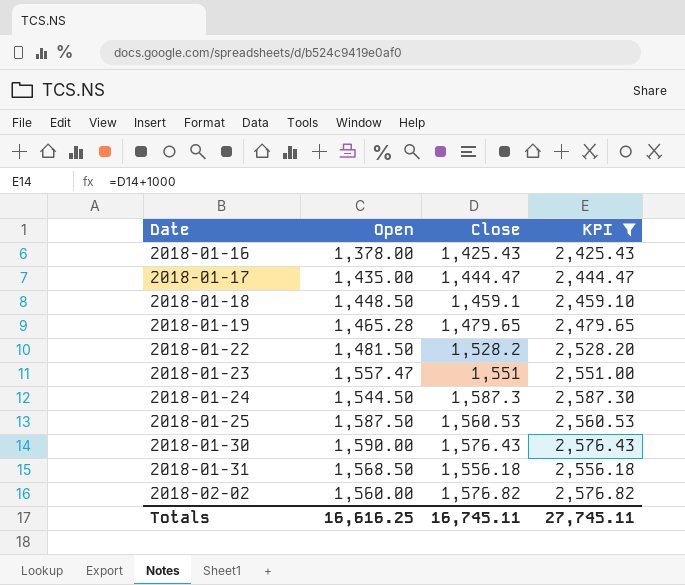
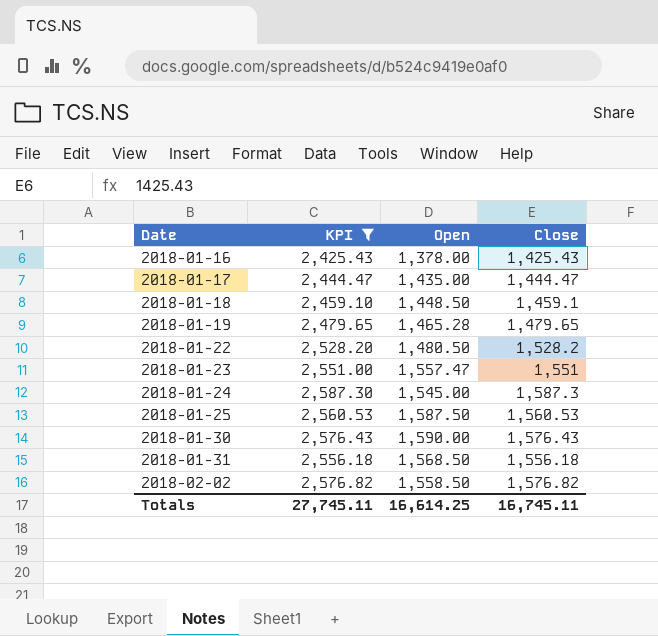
column KPI | position: 4 -> 2
2018-01-22 | Open: 1,481.50 -> 1,480.50
2018-01-24 | Open: 1,544.50 -> 1,545.00
2018-02-02 | Open: 1,560.00 -> 1,558.50
Totals | Open: 16,616.25 -> 16,614.25

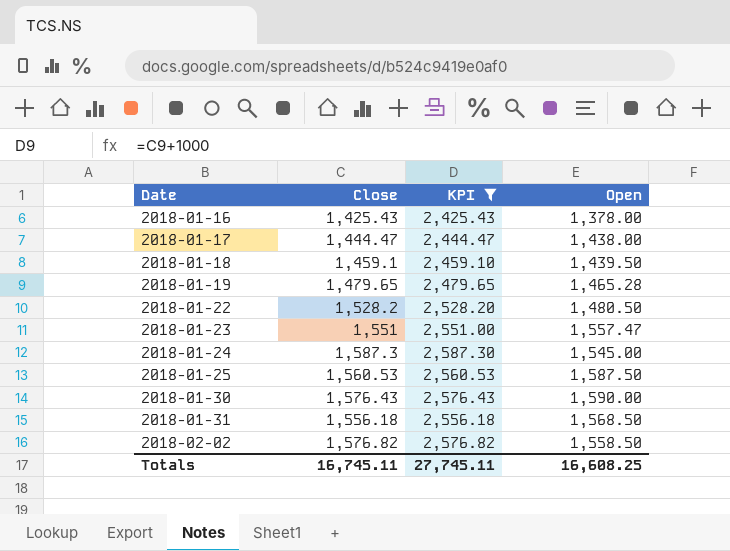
column Close | position: 4 -> 2
2018-01-17 | Open: 1,435.00 -> 1,438.00
2018-01-18 | Open: 1,448.50 -> 1,439.50
Totals | Open: 16,614.25 -> 16,608.25

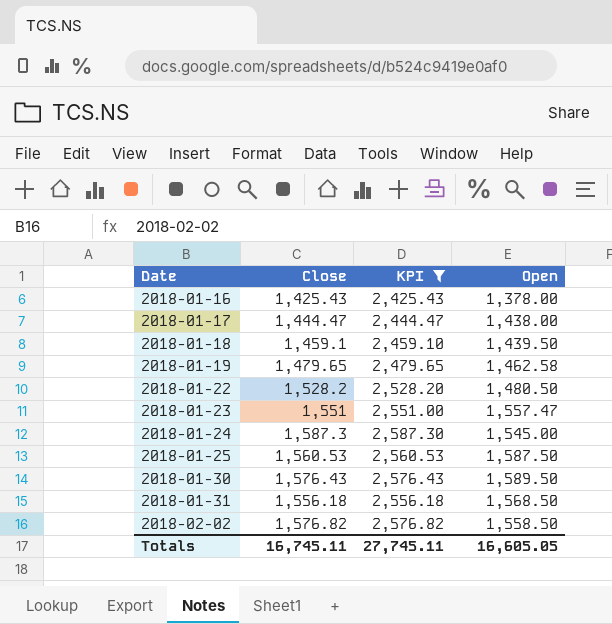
2018-01-19 | Open: 1,465.28 -> 1,462.58
2018-01-30 | Open: 1,590.00 -> 1,589.50
Totals | Open: 16,608.25 -> 16,605.05

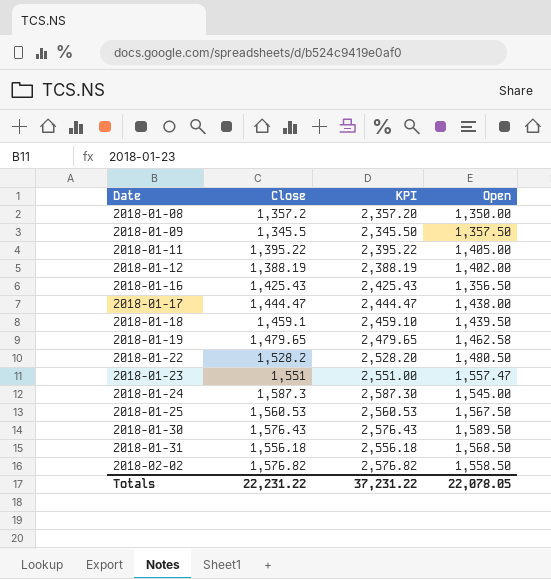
filter: KPI >= 2,425.43 -> none
2018-01-16 | Open: 1,378.00 -> 1,356.50
2018-01-25 | Open: 1,587.50 -> 1,567.50
Totals | Close: 16,745.11 -> 22,231.22
Totals | KPI: 27,745.11 -> 37,231.22
Totals | Open: 16,605.05 -> 22,078.05

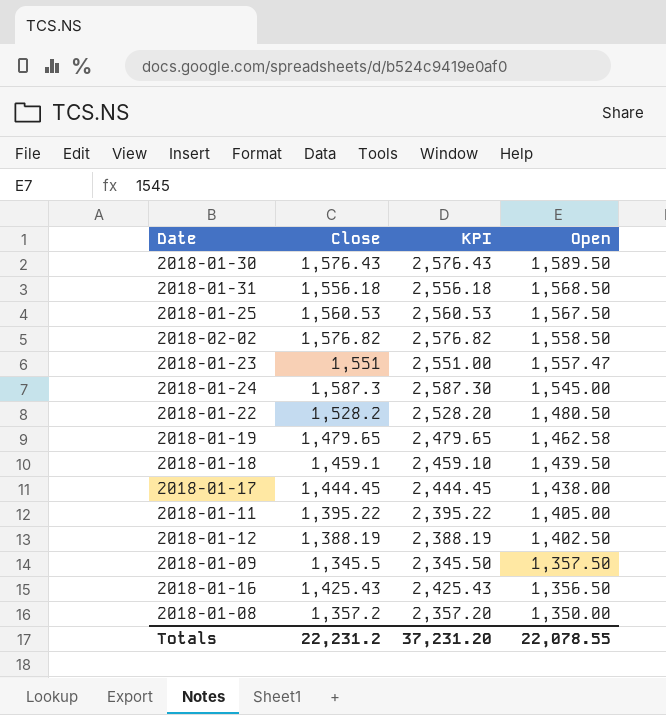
row order: Date ascending -> Open descending
2018-01-17 | Close: 1,444.47 -> 1,444.45
2018-01-17 | KPI: 2,444.47 -> 2,444.45
2018-01-12 | Open: 1,402.00 -> 1,402.50
Totals | Close: 22,231.22 -> 22,231.2
Totals | KPI: 37,231.22 -> 37,231.20
Totals | Open: 22,078.05 -> 22,078.55

